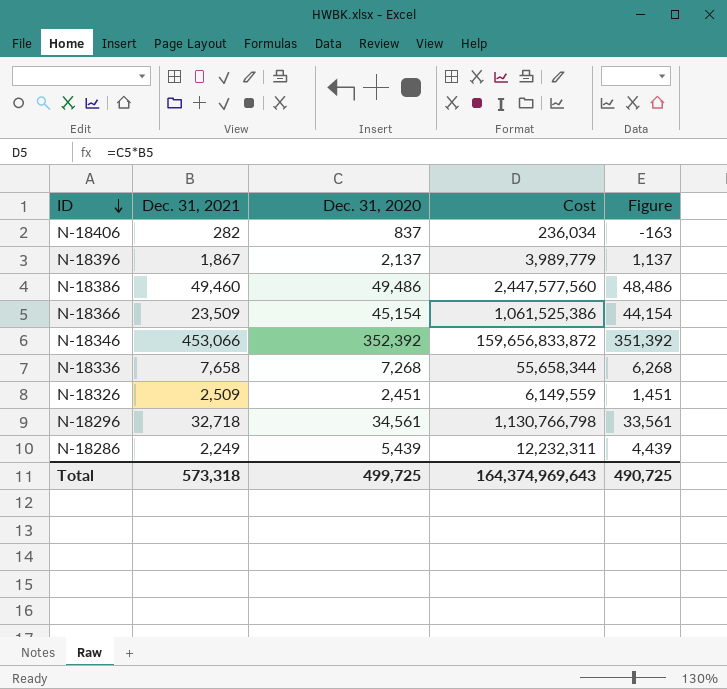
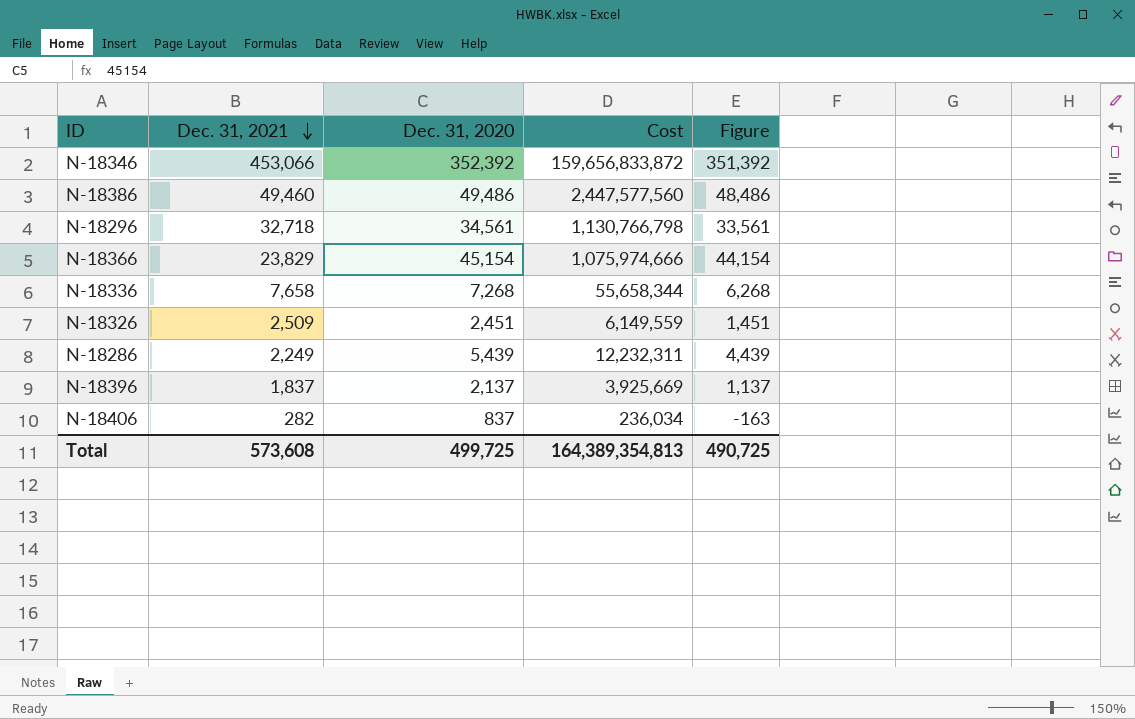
row order: ID descending -> Dec. 31, 2021 descending
N-18366 | Dec. 31, 2021: 23,509 -> 23,829
N-18366 | Cost: 1,061,525,386 -> 1,075,974,666
N-18396 | Dec. 31, 2021: 1,867 -> 1,837
N-18396 | Cost: 3,989,779 -> 3,925,669
Total | Dec. 31, 2021: 573,318 -> 573,608
Total | Cost: 164,374,969,643 -> 164,389,354,813

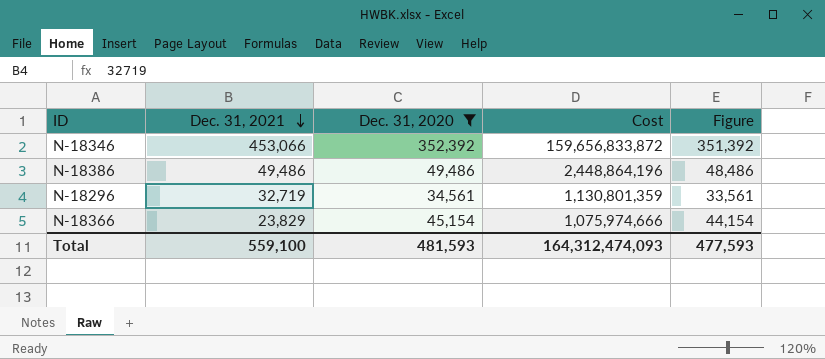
filter: none -> Dec. 31, 2020 >= 34,561
N-18386 | Dec. 31, 2021: 49,460 -> 49,486
N-18386 | Cost: 2,447,577,560 -> 2,448,864,196
N-18296 | Dec. 31, 2021: 32,718 -> 32,719
N-18296 | Cost: 1,130,766,798 -> 1,130,801,359
Total | Dec. 31, 2021: 573,608 -> 559,100
Total | Dec. 31, 2020: 499,725 -> 481,593
Total | Cost: 164,389,354,813 -> 164,312,474,093
Total | Figure: 490,725 -> 477,593

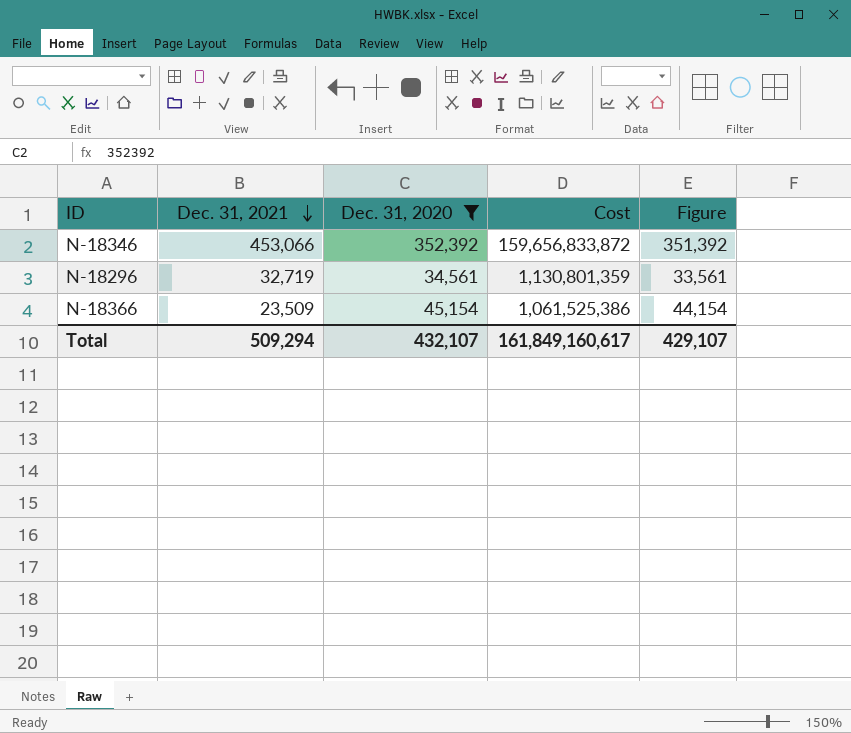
row N-18386: 49,486 | 49,486 | 2,448,864,196 | 48,486 -> none
N-18366 | Dec. 31, 2021: 23,829 -> 23,509
N-18366 | Cost: 1,075,974,666 -> 1,061,525,386
Total | Dec. 31, 2021: 559,100 -> 509,294
Total | Dec. 31, 2020: 481,593 -> 432,107
Total | Cost: 164,312,474,093 -> 161,849,160,617
Total | Figure: 477,593 -> 429,107

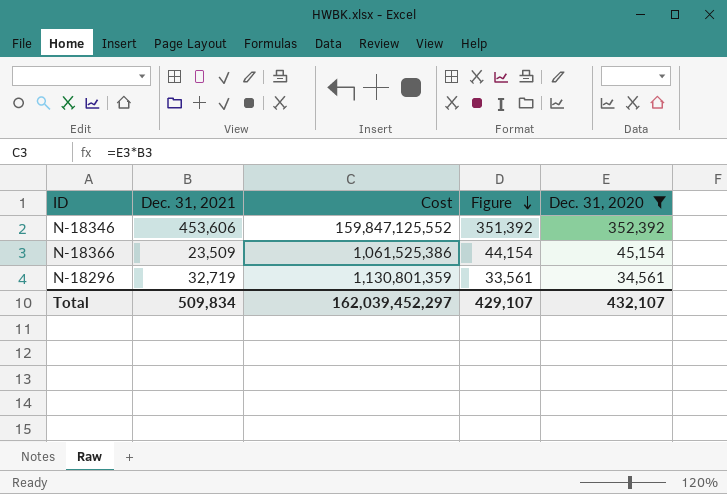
row order: Dec. 31, 2021 descending -> Figure descending
column Dec. 31, 2020 | position: 3 -> 5
N-18346 | Dec. 31, 2021: 453,066 -> 453,606
N-18346 | Cost: 159,656,833,872 -> 159,847,125,552
Total | Dec. 31, 2021: 509,294 -> 509,834
Total | Cost: 161,849,160,617 -> 162,039,452,297

